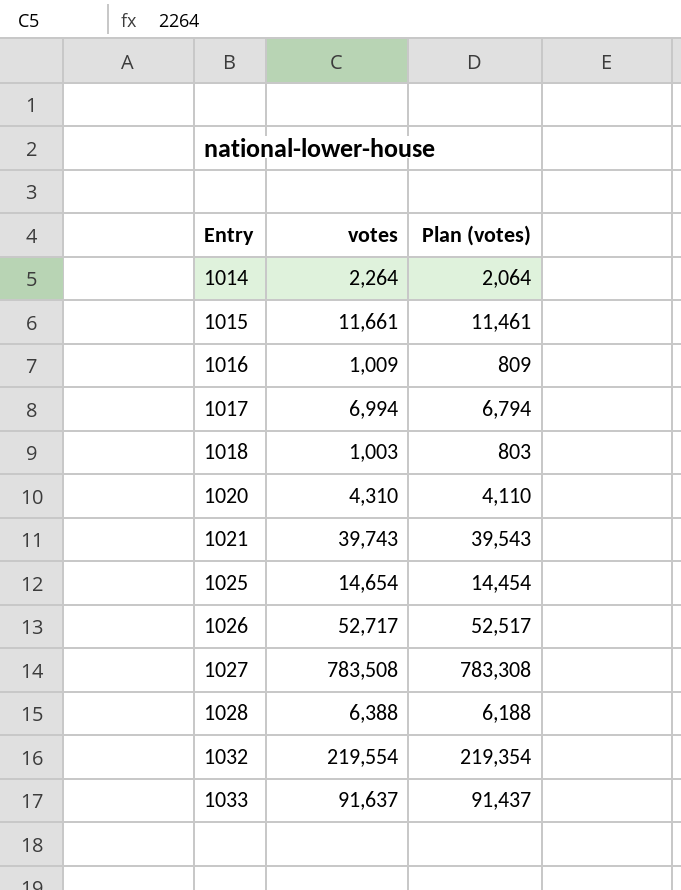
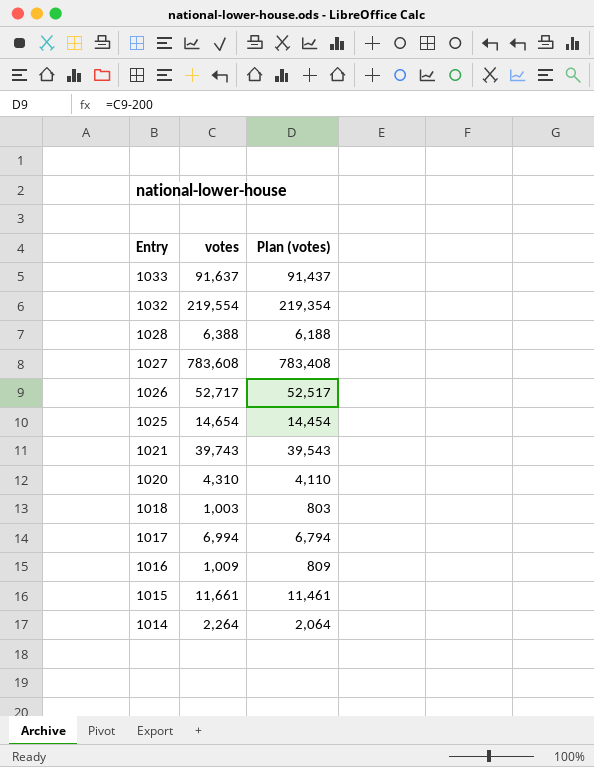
row order: Entry ascending -> Entry descending
1027 | votes: 783,508 -> 783,608
1027 | Plan (votes): 783,308 -> 783,408

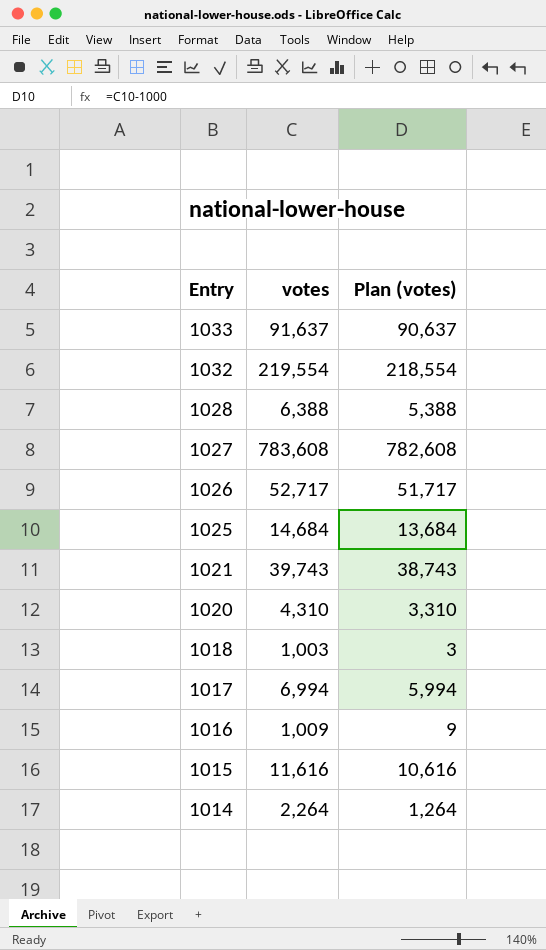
column Plan (votes) | formula: [votes] - 200 -> [votes] - 1000
1025 | votes: 14,654 -> 14,684
1015 | votes: 11,661 -> 11,616

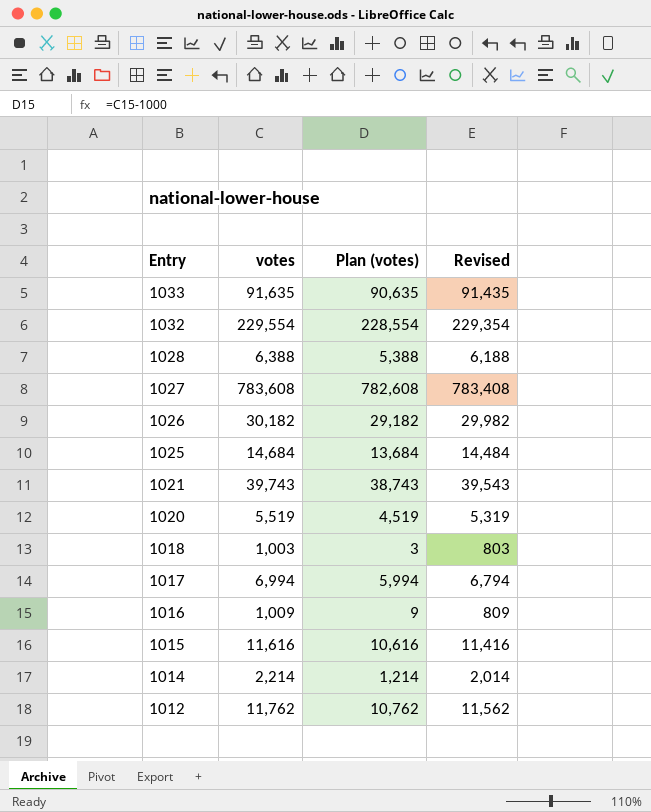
column Revised | formula: none -> [votes] - 200
1033 | votes: 91,637 -> 91,635
1033 | Plan (votes): 90,637 -> 90,635
1032 | votes: 219,554 -> 229,554
1032 | Plan (votes): 218,554 -> 228,554
1026 | votes: 52,717 -> 30,182
1026 | Plan (votes): 51,717 -> 29,182
1020 | votes: 4,310 -> 5,519
1020 | Plan (votes): 3,310 -> 4,519
1014 | votes: 2,264 -> 2,214
1014 | Plan (votes): 1,264 -> 1,214
row 1012: none -> 11,762 | 10,762 | 11,562

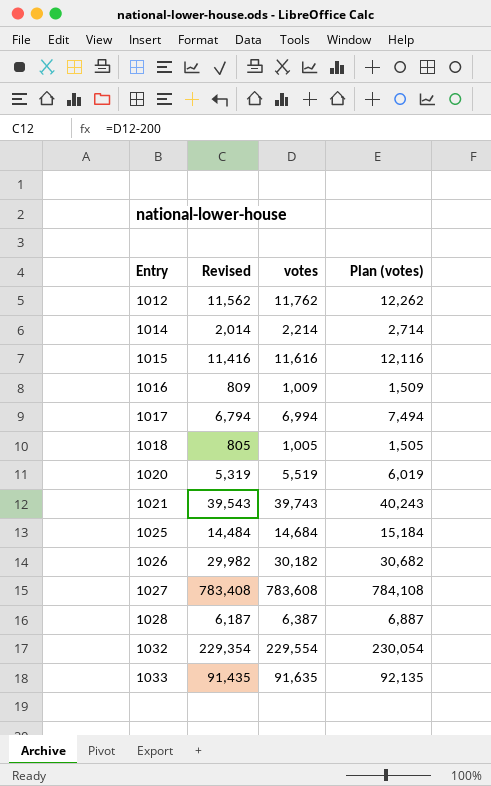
row order: Entry descending -> Entry ascending
column Revised | position: 4 -> 2
column Plan (votes) | formula: [votes] - 1000 -> [votes] + 500
1018 | Revised: 803 -> 805
1018 | votes: 1,003 -> 1,005
1028 | Revised: 6,188 -> 6,187
1028 | votes: 6,388 -> 6,387

